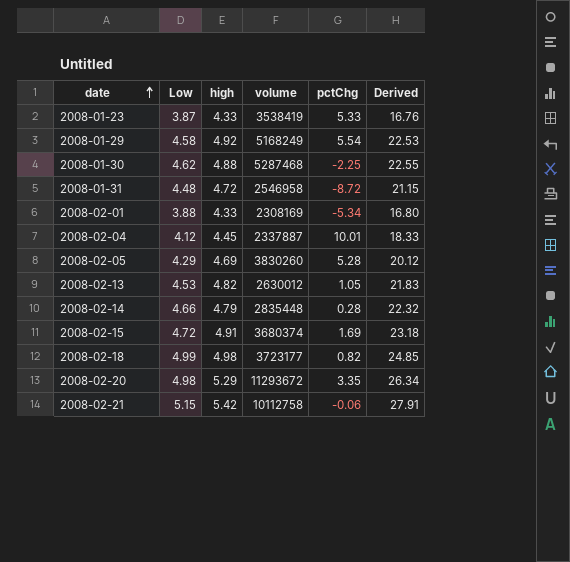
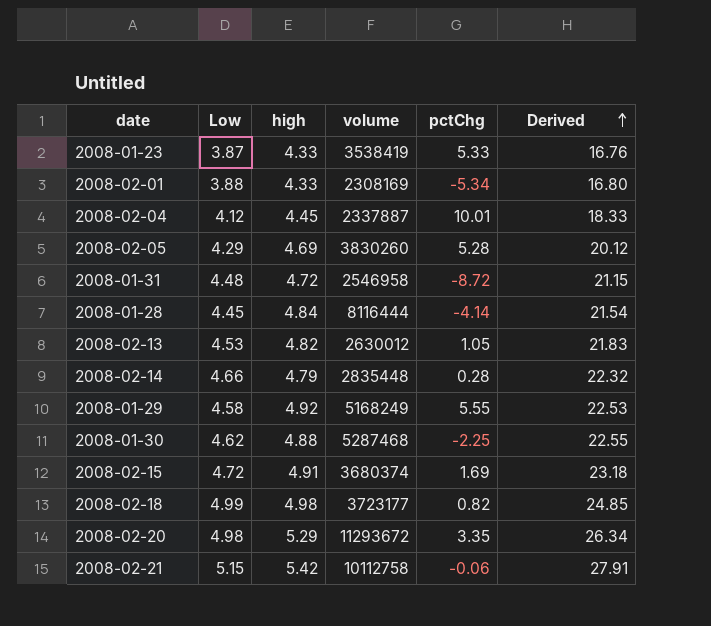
row order: date ascending -> Derived ascending
row 2008-01-28: none -> 4.45 | 4.84 | 8116444 | -4.14 | 21.54
2008-01-29 | pctChg: 5.54 -> 5.55

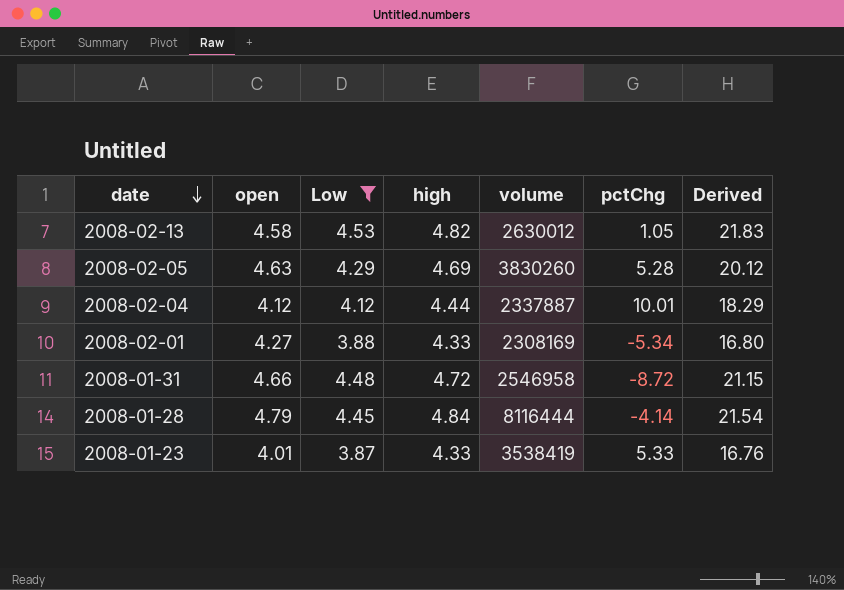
filter: none -> Low <= 4.53
row order: Derived ascending -> date descending
column open | position: none -> 2
2008-02-04 | high: 4.45 -> 4.44
2008-02-04 | Derived: 18.33 -> 18.29

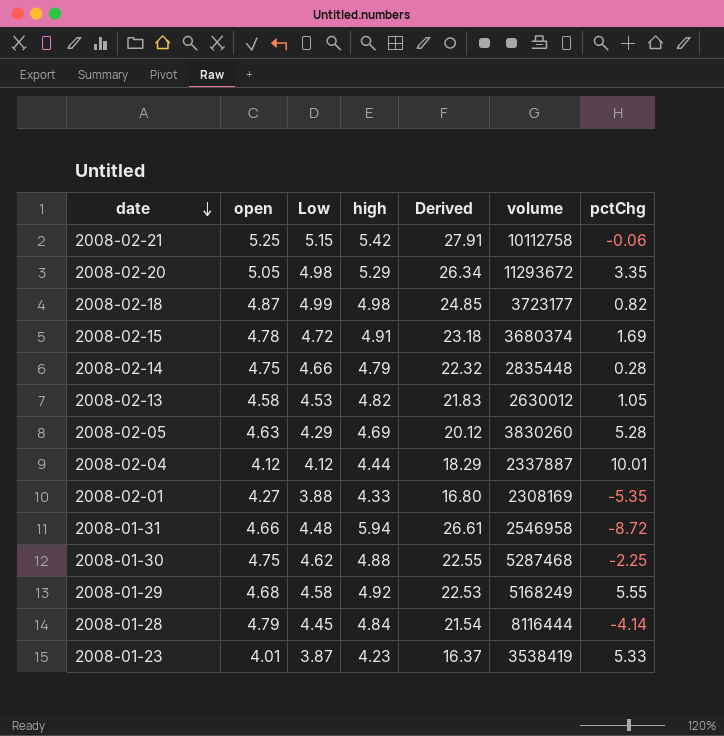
filter: Low <= 4.53 -> none
column Derived | position: 7 -> 5
2008-02-01 | pctChg: -5.34 -> -5.35
2008-01-31 | high: 4.72 -> 5.94
2008-01-31 | Derived: 21.15 -> 26.61
2008-01-23 | high: 4.33 -> 4.23
2008-01-23 | Derived: 16.76 -> 16.37

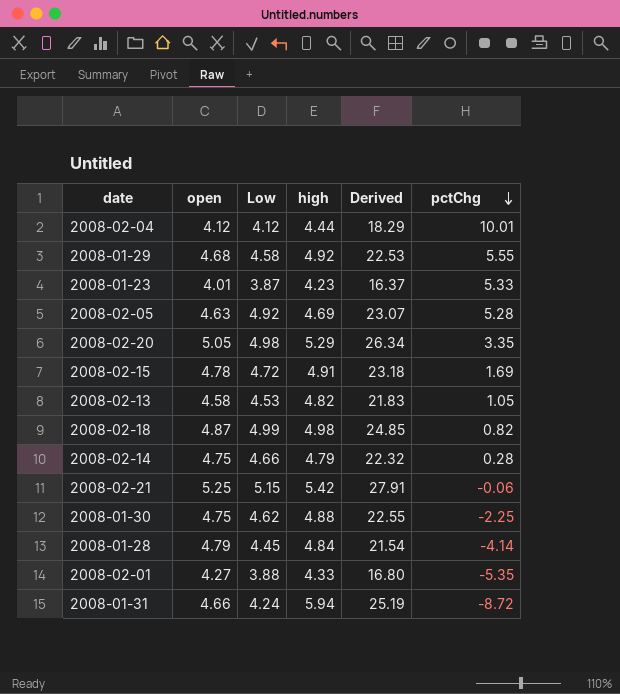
row order: date descending -> pctChg descending
column volume | position: 6 -> none
2008-02-05 | Low: 4.29 -> 4.92
2008-02-05 | Derived: 20.12 -> 23.07
2008-01-31 | Low: 4.48 -> 4.24
2008-01-31 | Derived: 26.61 -> 25.19

